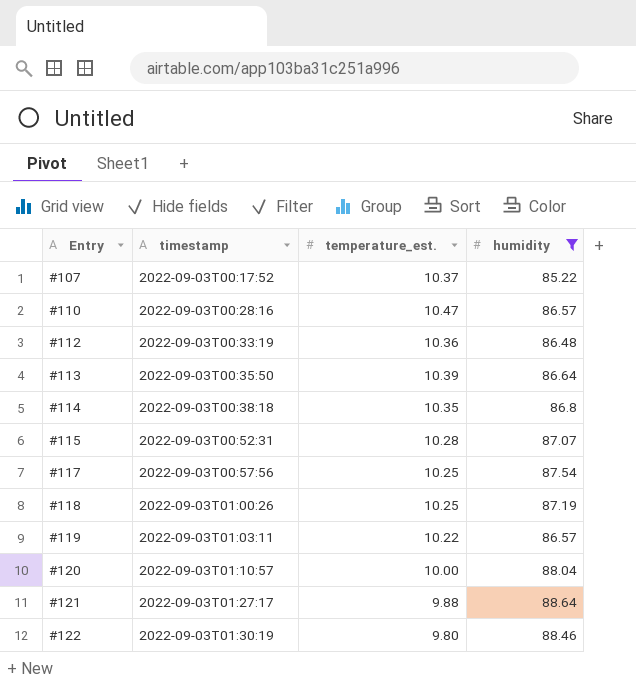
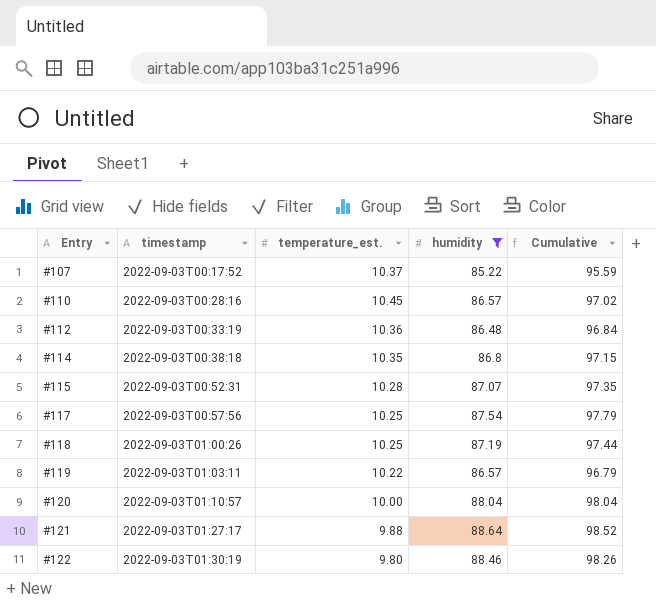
column Cumulative | formula: none -> [temperature_est.] + [humidity]
row #113: 2022-09-03T00:35:50 | 10.39 | 86.64 -> none
#110 | temperature_est.: 10.47 -> 10.45

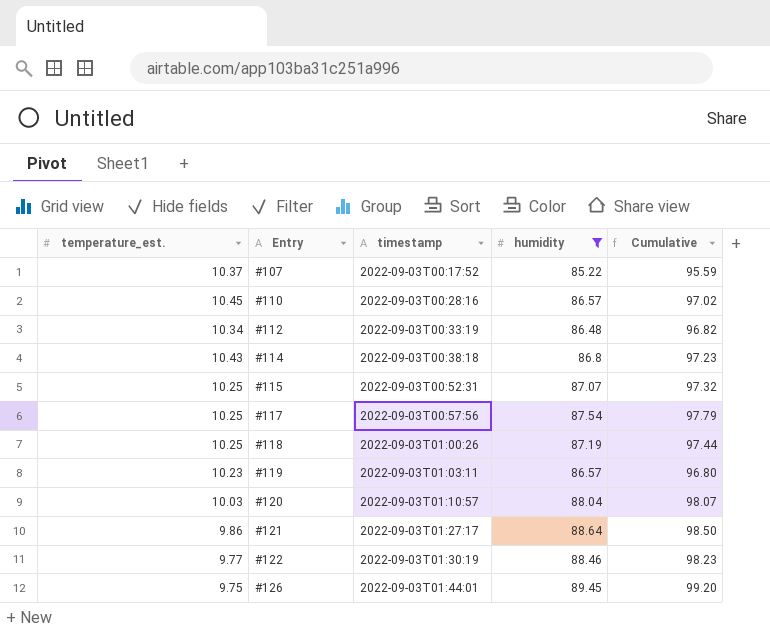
column temperature_est. | position: 3 -> 1
#112 | temperature_est.: 10.36 -> 10.34
#112 | Cumulative: 96.84 -> 96.82
#114 | temperature_est.: 10.35 -> 10.43
#114 | Cumulative: 97.15 -> 97.23
#115 | temperature_est.: 10.28 -> 10.25
#115 | Cumulative: 97.35 -> 97.32
#119 | temperature_est.: 10.22 -> 10.23
#119 | Cumulative: 96.79 -> 96.80
#120 | temperature_est.: 10.00 -> 10.03
#120 | Cumulative: 98.04 -> 98.07
#121 | temperature_est.: 9.88 -> 9.86
#121 | Cumulative: 98.52 -> 98.50
#122 | temperature_est.: 9.80 -> 9.77
#122 | Cumulative: 98.26 -> 98.23
row #126: none -> 9.75 | 2022-09-03T01:44:01 | 89.45 | 99.20

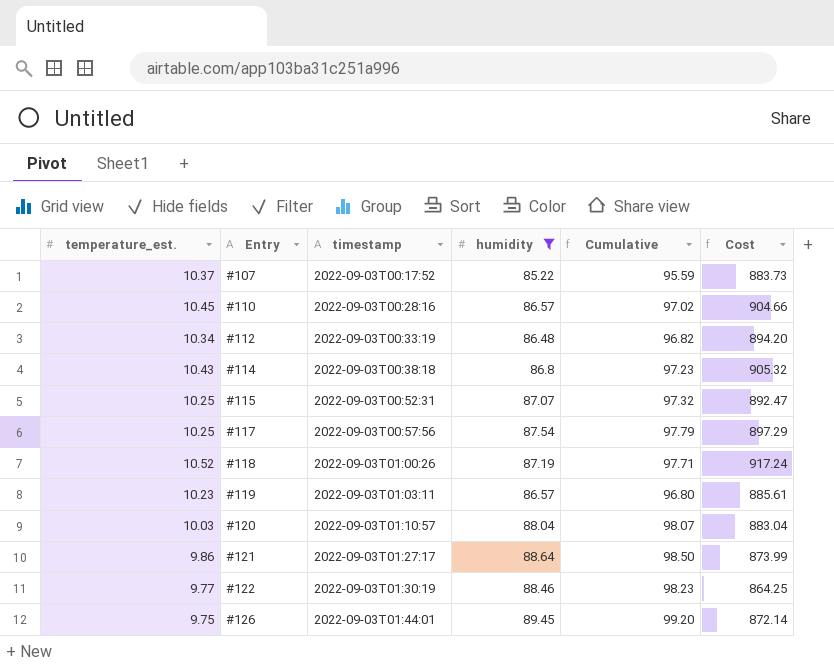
column Cost | formula: none -> [temperature_est.] * [humidity]
#118 | temperature_est.: 10.25 -> 10.52
#118 | Cumulative: 97.44 -> 97.71

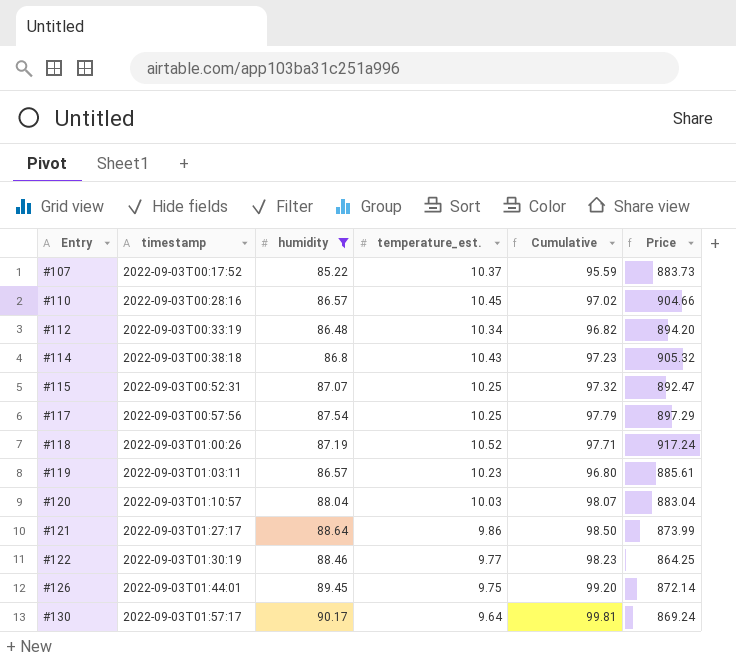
column temperature_est. | position: 1 -> 4
column name: Cost -> Price
row #130: none -> 2022-09-03T01:57:17 | 90.17 | 9.64 | 99.81 | 869.24

